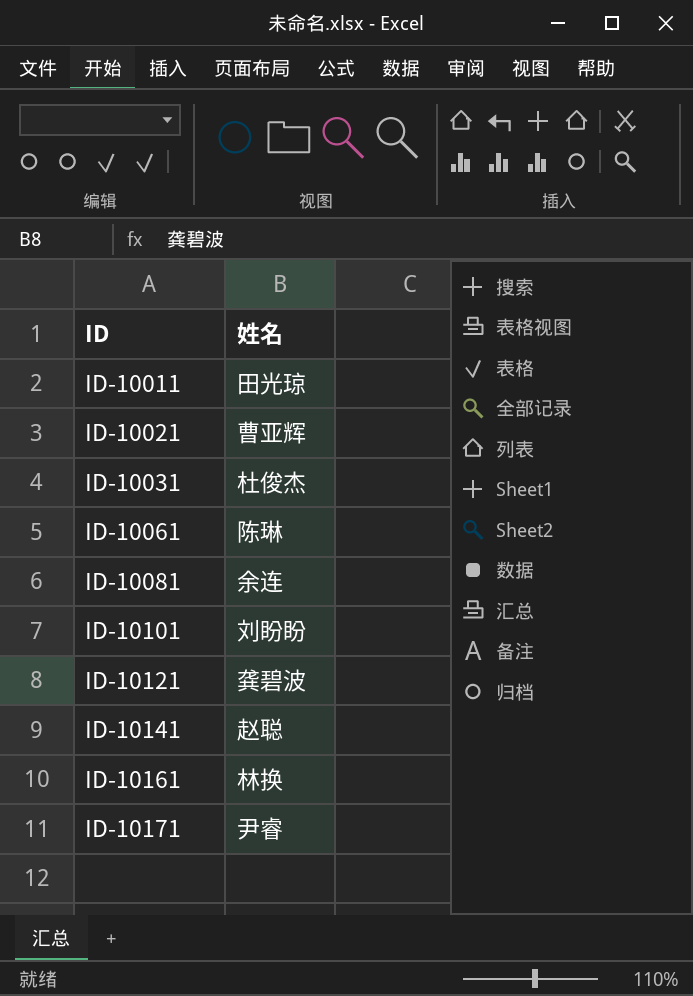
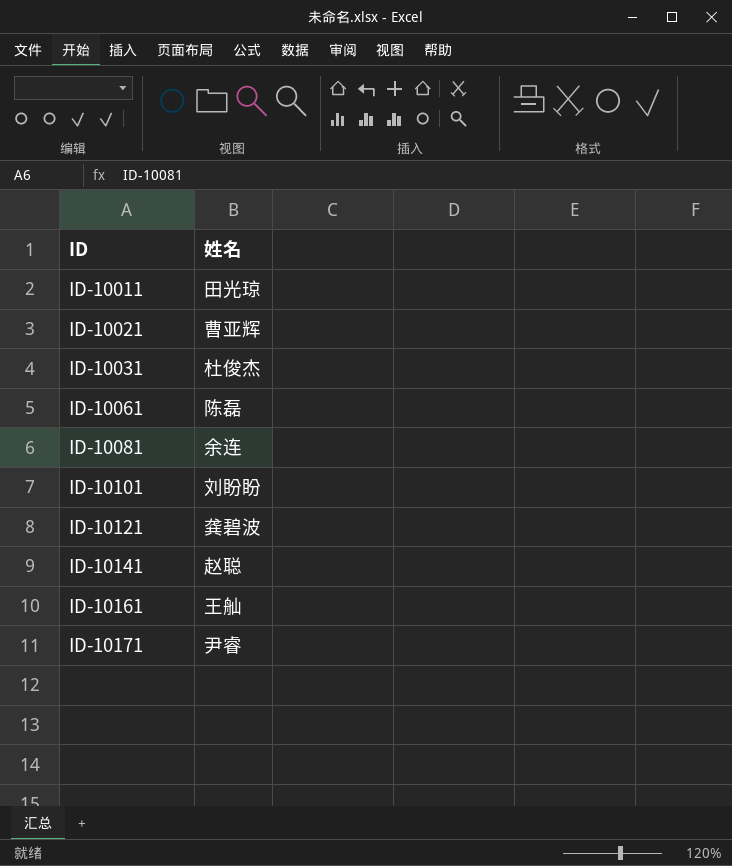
ID-10061 | 姓名: 陈琳 -> 陈磊
ID-10161 | 姓名: 林换 -> 王舢

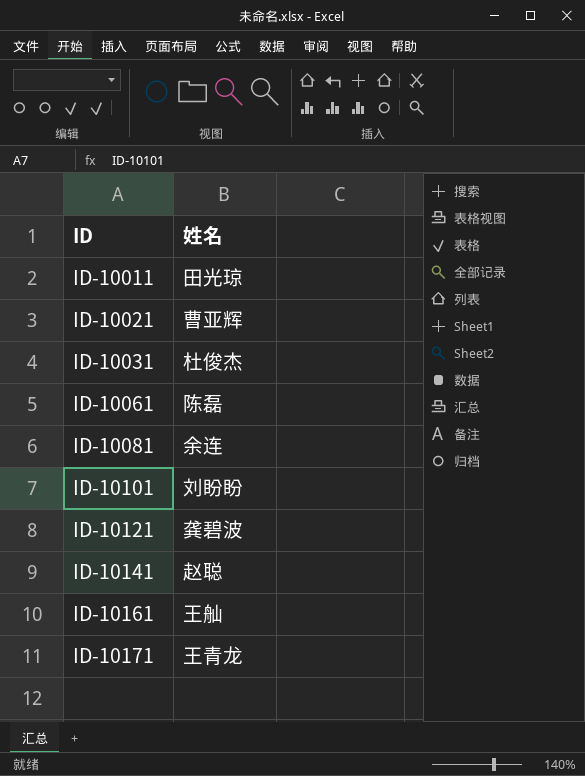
ID-10171 | 姓名: 尹睿 -> 王青龙

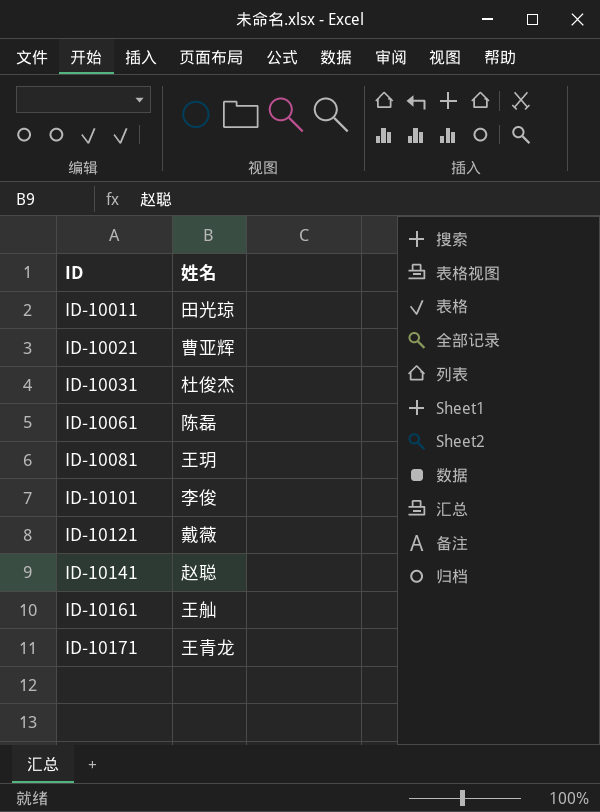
ID-10081 | 姓名: 余连 -> 王玥
ID-10101 | 姓名: 刘盼盼 -> 李俊
ID-10121 | 姓名: 龚碧波 -> 戴薇

